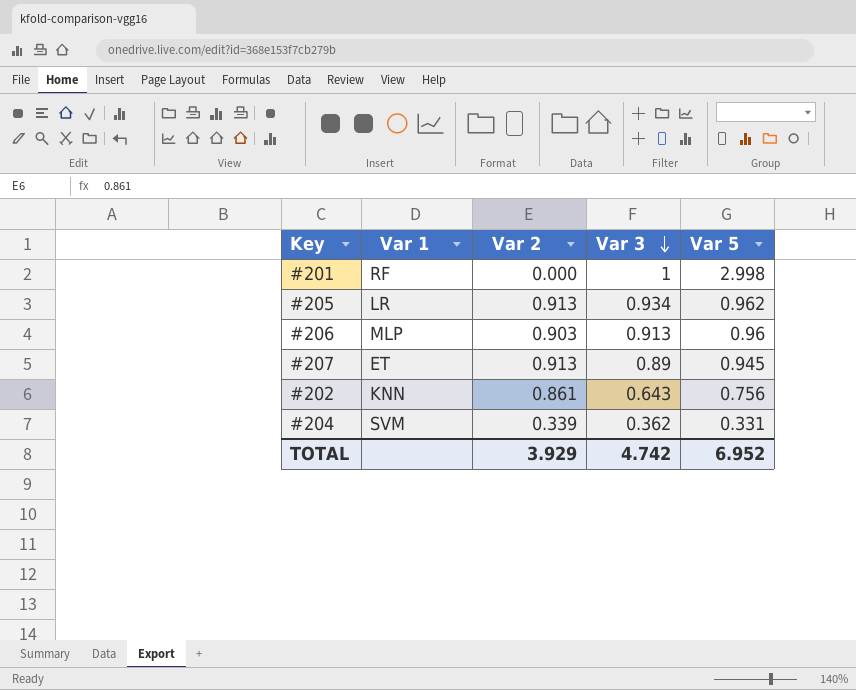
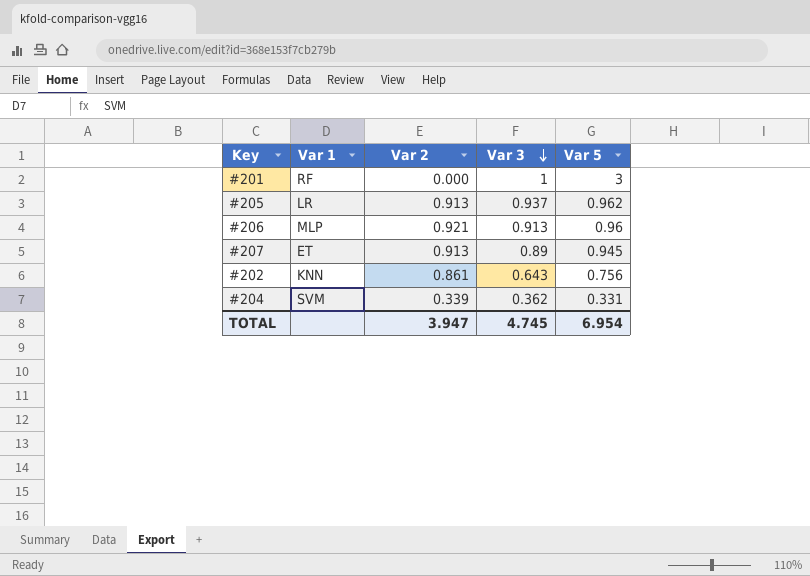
#201 | Var 5: 2.998 -> 3
#205 | Var 3: 0.934 -> 0.937
#206 | Var 2: 0.903 -> 0.921
TOTAL | Var 2: 3.929 -> 3.947
TOTAL | Var 3: 4.742 -> 4.745
TOTAL | Var 5: 6.952 -> 6.954

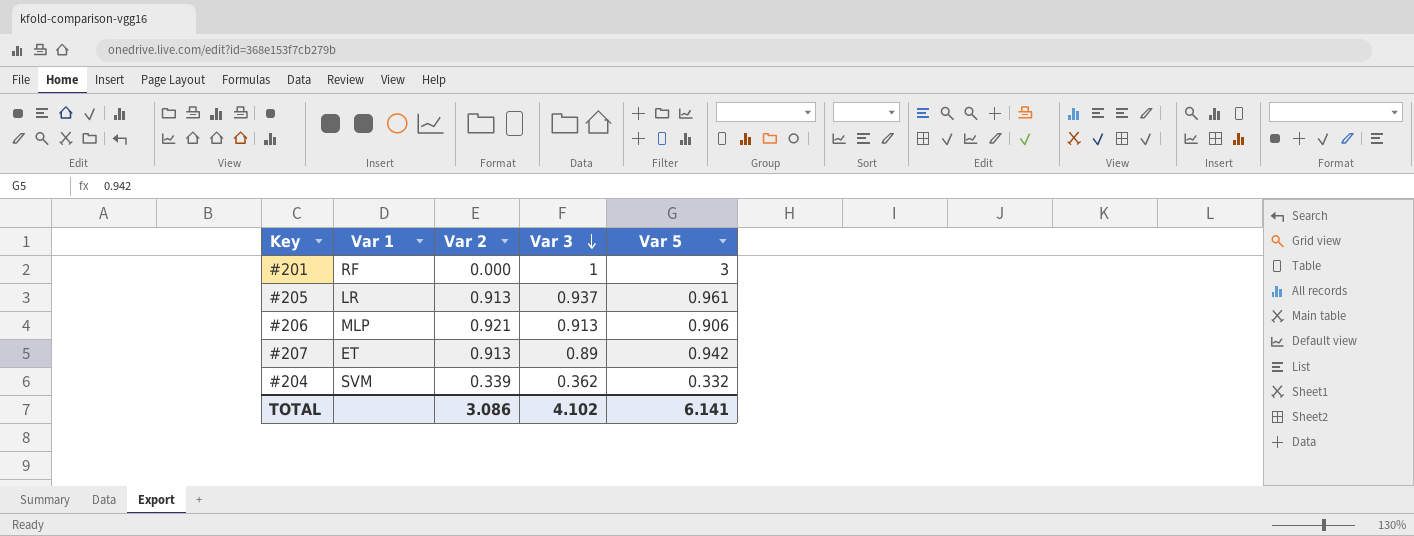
row #202: KNN | 0.861 | 0.643 | 0.756 -> none
#205 | Var 5: 0.962 -> 0.961
#206 | Var 5: 0.96 -> 0.906
#207 | Var 5: 0.945 -> 0.942
#204 | Var 5: 0.331 -> 0.332
TOTAL | Var 2: 3.947 -> 3.086
TOTAL | Var 3: 4.745 -> 4.102
TOTAL | Var 5: 6.954 -> 6.141

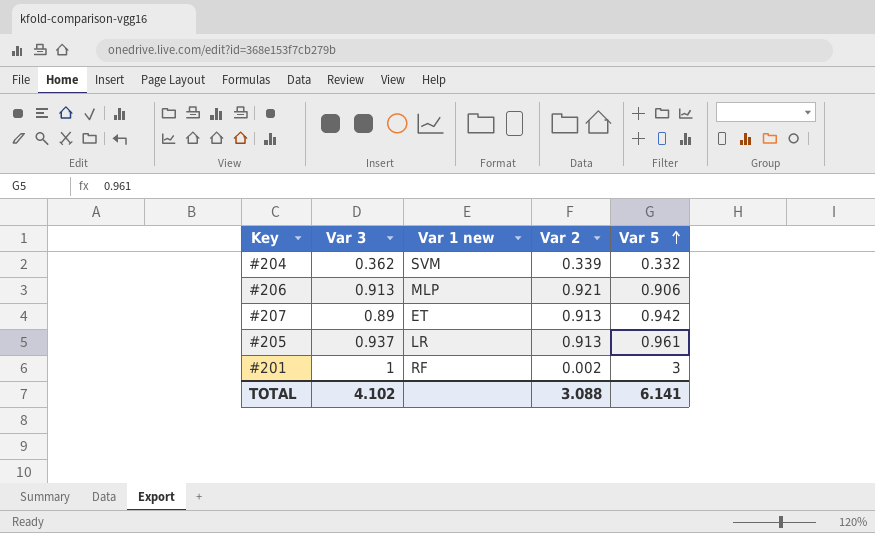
row order: Var 3 descending -> Var 5 ascending
column Var 3 | position: 4 -> 2
column name: Var 1 -> Var 1 new
#201 | Var 2: 0.000 -> 0.002
TOTAL | Var 2: 3.086 -> 3.088

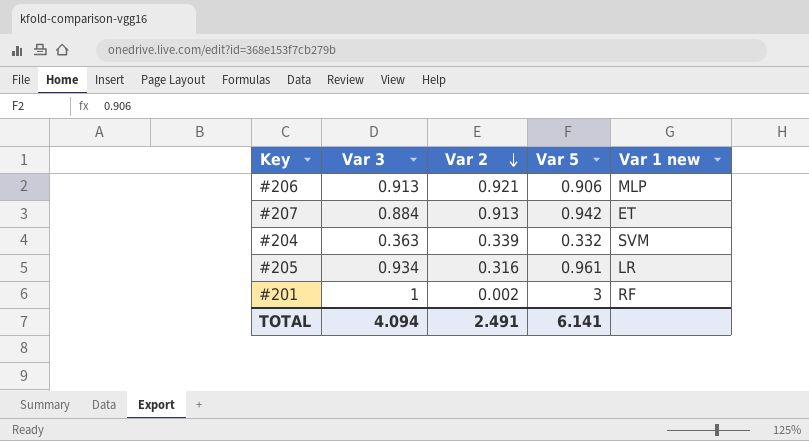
row order: Var 5 ascending -> Var 2 descending
column Var 1 new | position: 3 -> 5
#207 | Var 3: 0.89 -> 0.884
#204 | Var 3: 0.362 -> 0.363
#205 | Var 3: 0.937 -> 0.934
#205 | Var 2: 0.913 -> 0.316
TOTAL | Var 3: 4.102 -> 4.094
TOTAL | Var 2: 3.088 -> 2.491

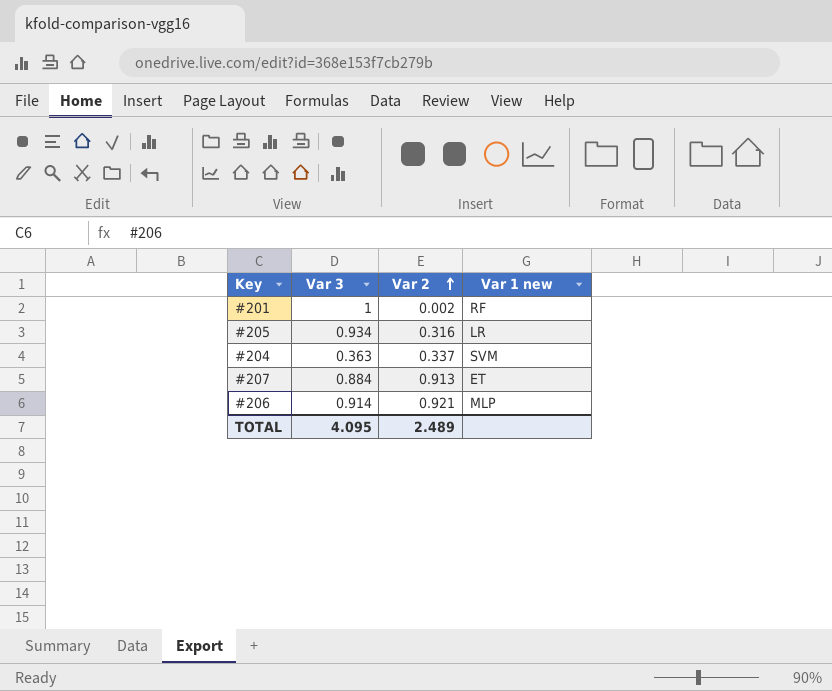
row order: Var 2 descending -> Var 2 ascending
column Var 5 | position: 4 -> none
#204 | Var 2: 0.339 -> 0.337
#206 | Var 3: 0.913 -> 0.914
TOTAL | Var 3: 4.094 -> 4.095
TOTAL | Var 2: 2.491 -> 2.489

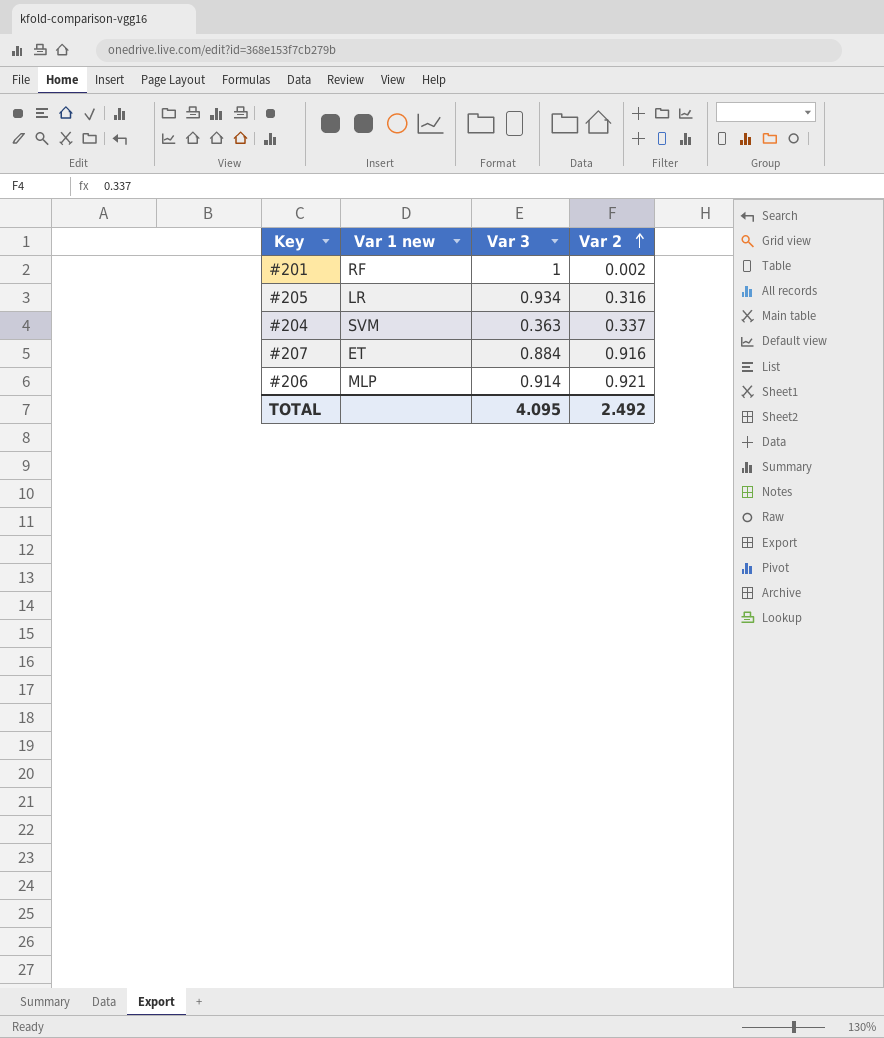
column Var 1 new | position: 4 -> 2
#207 | Var 2: 0.913 -> 0.916
TOTAL | Var 2: 2.489 -> 2.492

